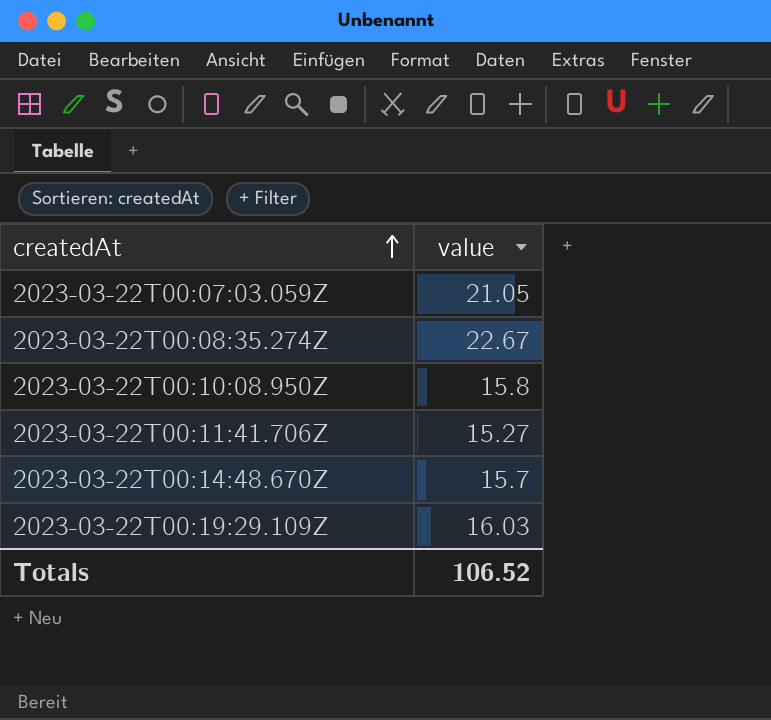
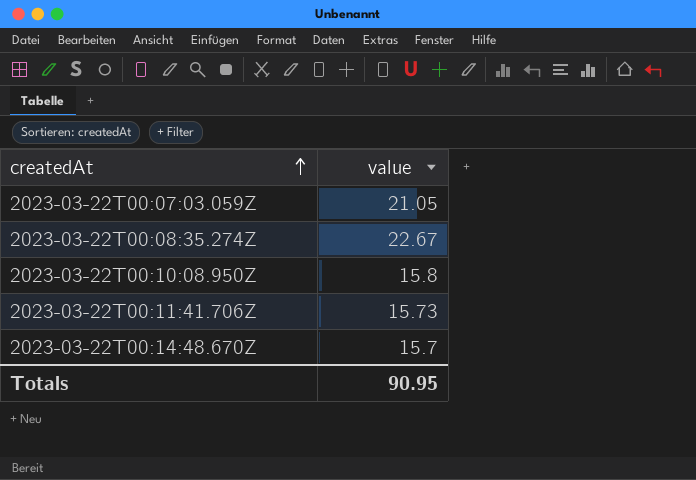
row 2023-03-22T00:19:29.109Z: 16.03 -> none
2023-03-22T00:11:41.706Z | value: 15.27 -> 15.73
Totals | value: 106.52 -> 90.95

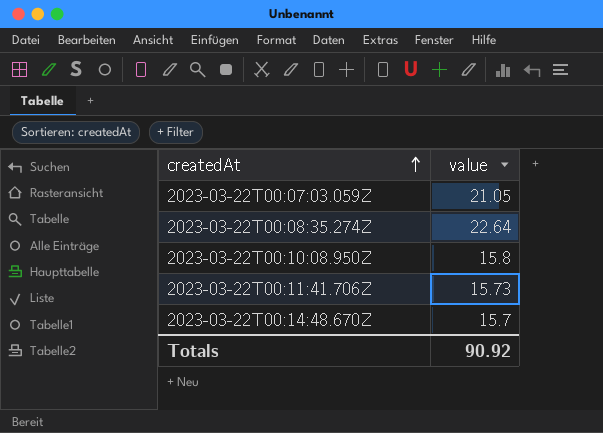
2023-03-22T00:08:35.274Z | value: 22.67 -> 22.64
Totals | value: 90.95 -> 90.92

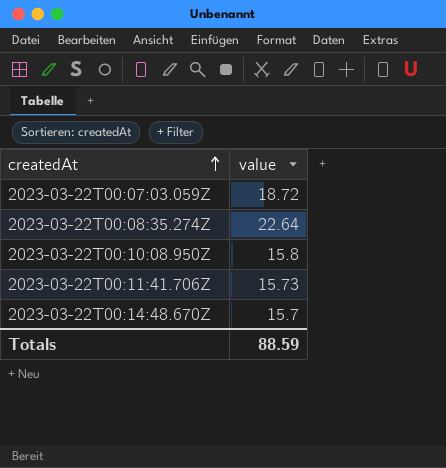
2023-03-22T00:07:03.059Z | value: 21.05 -> 18.72
Totals | value: 90.92 -> 88.59

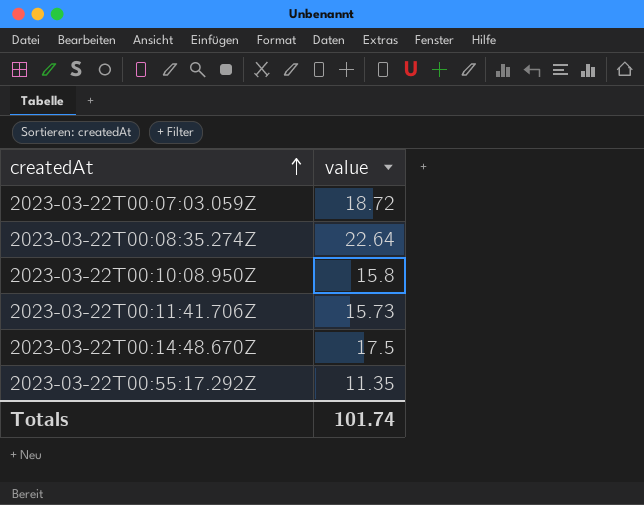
2023-03-22T00:14:48.670Z | value: 15.7 -> 17.5
row 2023-03-22T00:55:17.292Z: none -> 11.35
Totals | value: 88.59 -> 101.74

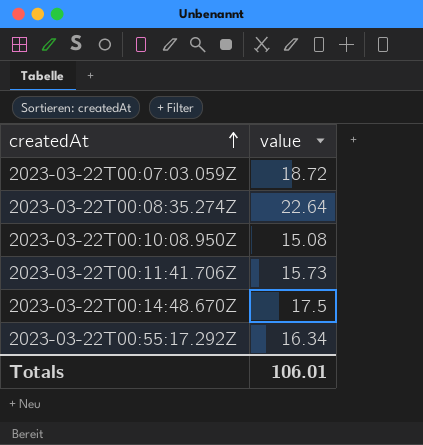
2023-03-22T00:10:08.950Z | value: 15.8 -> 15.08
2023-03-22T00:55:17.292Z | value: 11.35 -> 16.34
Totals | value: 101.74 -> 106.01

